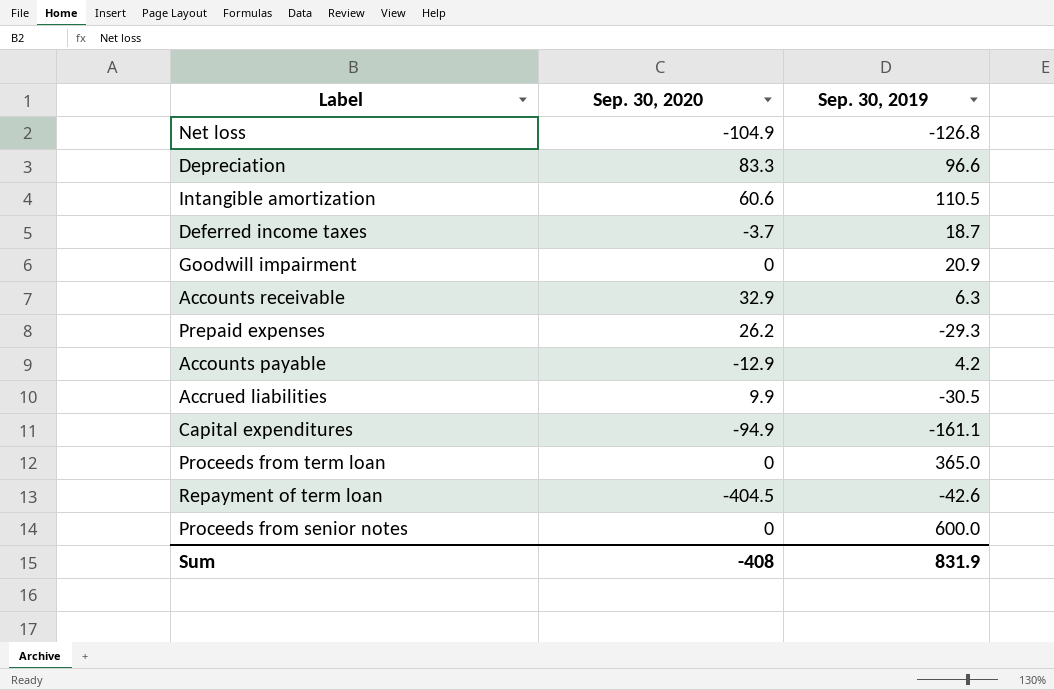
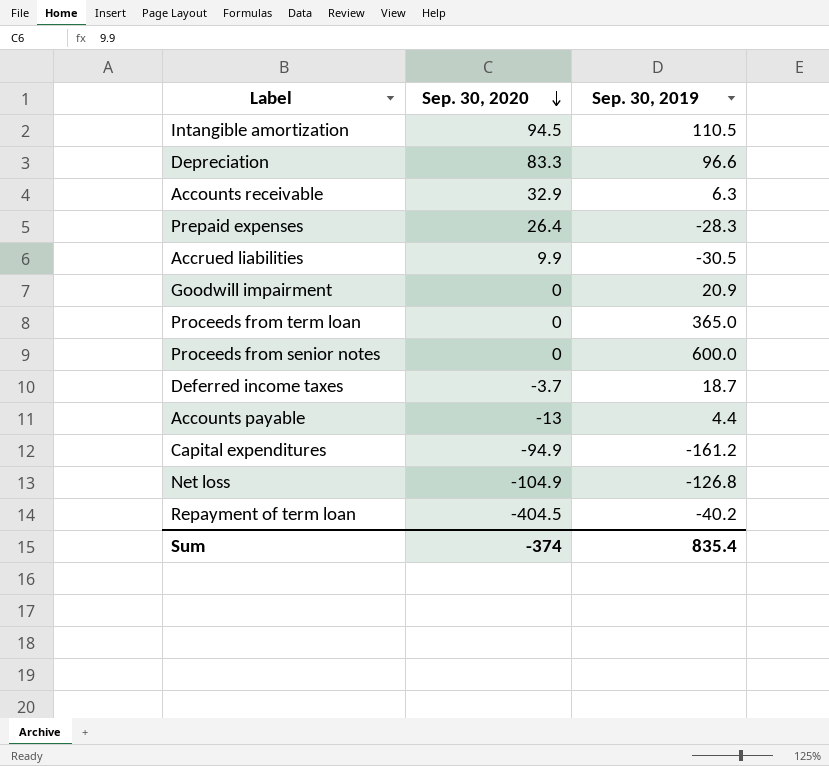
row order: none -> Sep. 30, 2020 descending
Intangible amortization | Sep. 30, 2020: 60.6 -> 94.5
Prepaid expenses | Sep. 30, 2020: 26.2 -> 26.4
Prepaid expenses | Sep. 30, 2019: -29.3 -> -28.3
Accounts payable | Sep. 30, 2020: -12.9 -> -13
Accounts payable | Sep. 30, 2019: 4.2 -> 4.4
Capital expenditures | Sep. 30, 2019: -161.1 -> -161.2
Repayment of term loan | Sep. 30, 2019: -42.6 -> -40.2
Sum | Sep. 30, 2020: -408 -> -374
Sum | Sep. 30, 2019: 831.9 -> 835.4

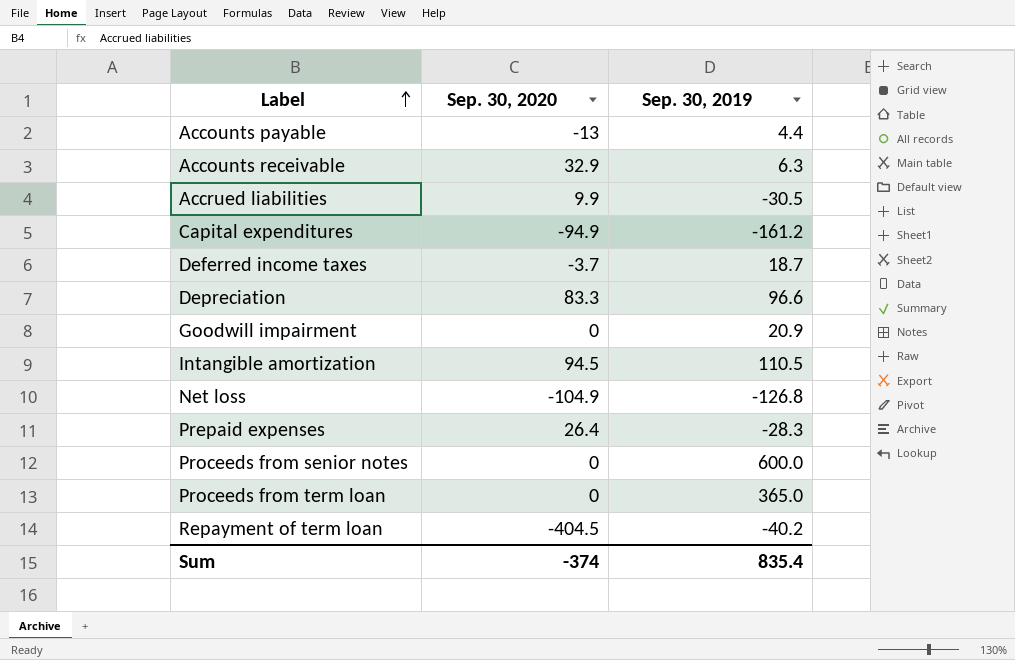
row order: Sep. 30, 2020 descending -> Label ascending

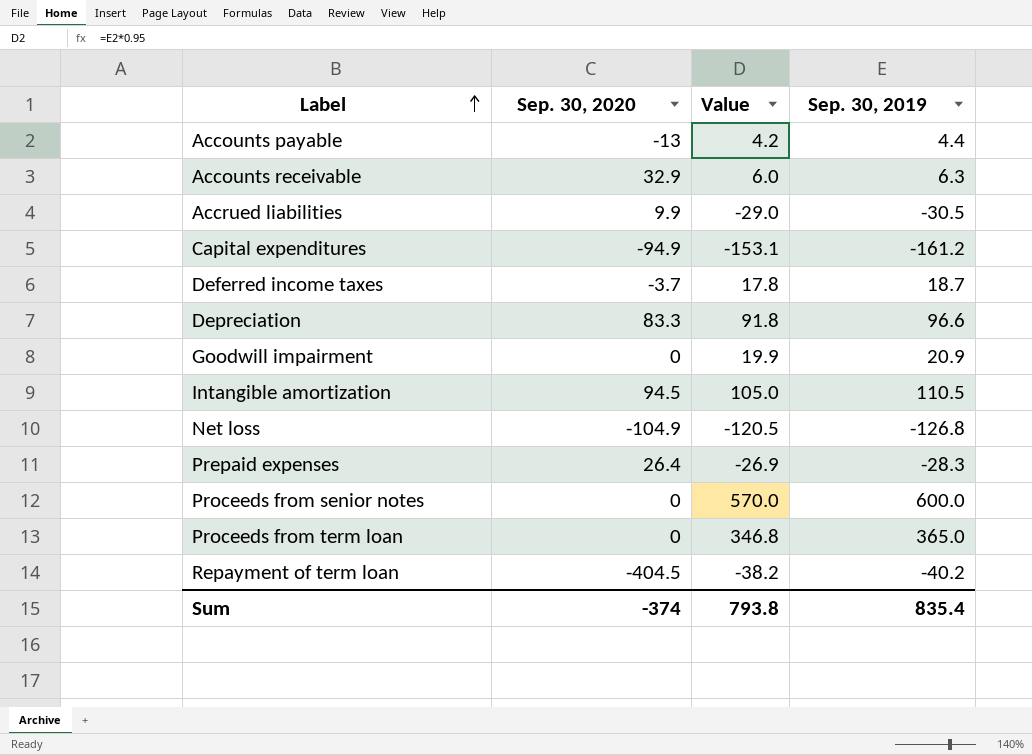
column Value | formula: none -> [Sep. 30, 2019] * 0.95

